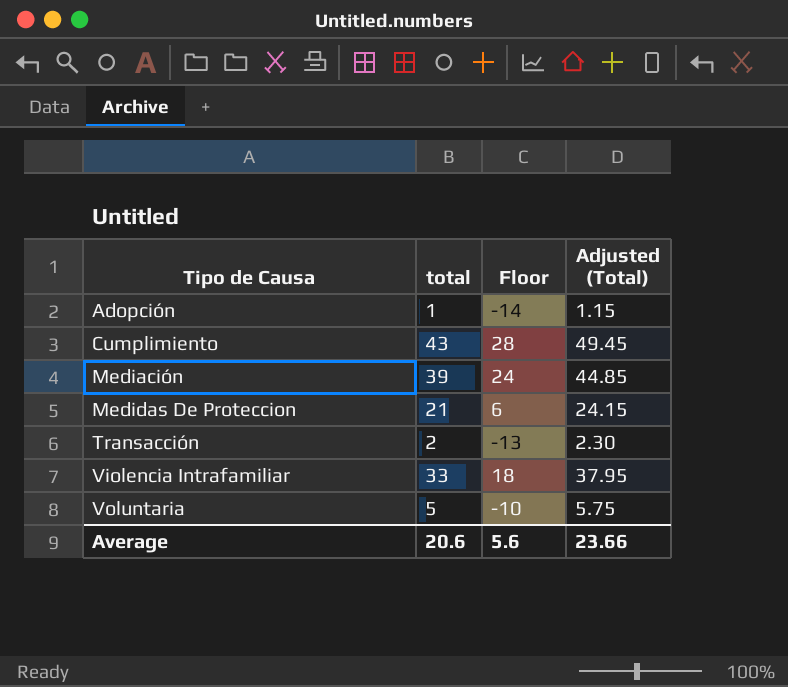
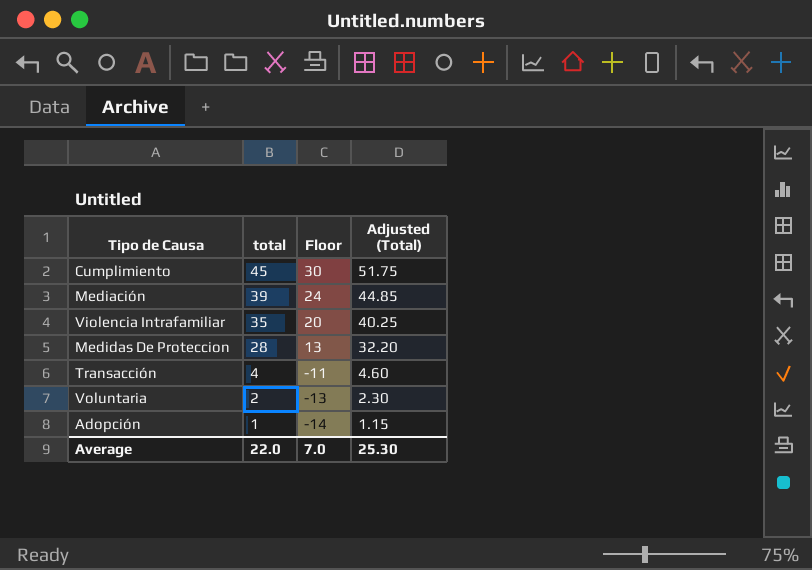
row order: Tipo de Causa ascending -> total descending
Cumplimiento | total: 43 -> 45
Cumplimiento | Floor: 28 -> 30
Cumplimiento | Adjusted (Total): 49.45 -> 51.75
Violencia Intrafamiliar | total: 33 -> 35
Violencia Intrafamiliar | Floor: 18 -> 20
Violencia Intrafamiliar | Adjusted (Total): 37.95 -> 40.25
Medidas De Proteccion | total: 21 -> 28
Medidas De Proteccion | Floor: 6 -> 13
Medidas De Proteccion | Adjusted (Total): 24.15 -> 32.20
Transacción | total: 2 -> 4
Transacción | Floor: -13 -> -11
Transacción | Adjusted (Total): 2.30 -> 4.60
Voluntaria | total: 5 -> 2
Voluntaria | Floor: -10 -> -13
Voluntaria | Adjusted (Total): 5.75 -> 2.30
Average | total: 20.6 -> 22.0
Average | Floor: 5.6 -> 7.0
Average | Adjusted (Total): 23.66 -> 25.30

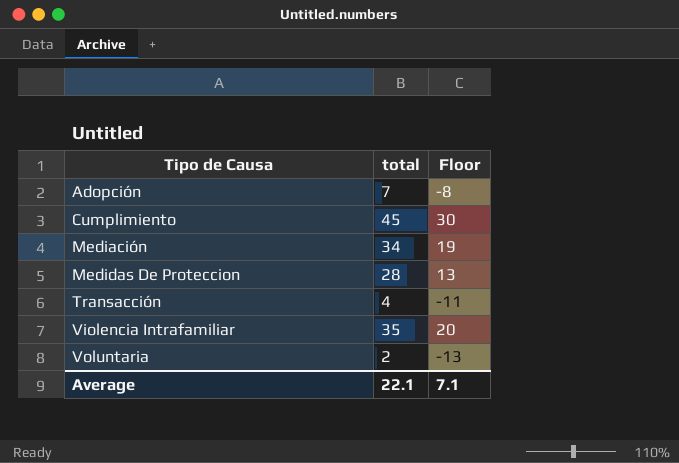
row order: total descending -> Tipo de Causa ascending
column Adjusted (Total) | formula: [total] * 1.15 -> none
Adopción | total: 1 -> 7
Adopción | Floor: -14 -> -8
Mediación | total: 39 -> 34
Mediación | Floor: 24 -> 19
Average | total: 22.0 -> 22.1
Average | Floor: 7.0 -> 7.1

